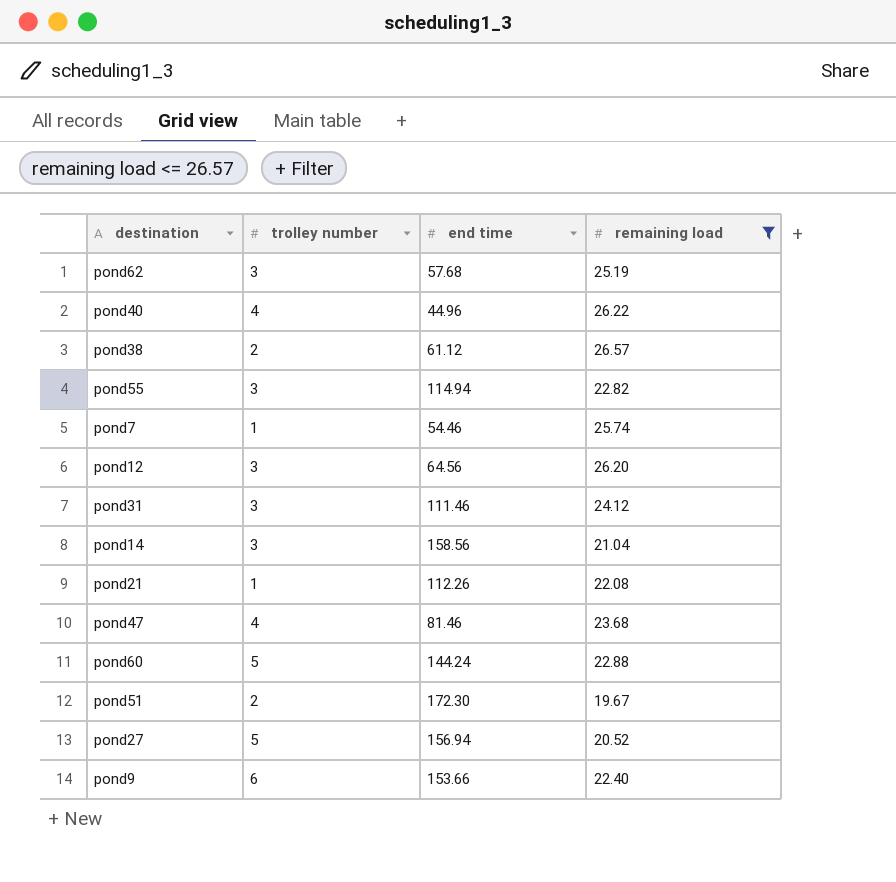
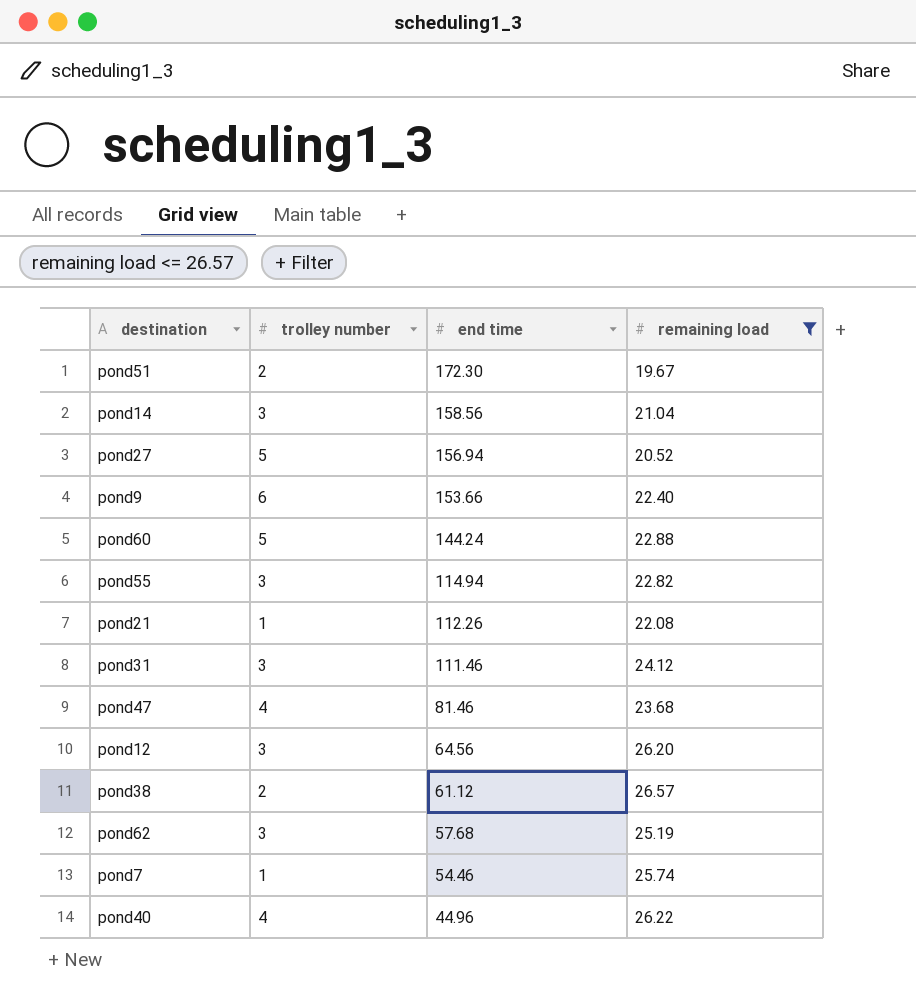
row order: none -> end time descending

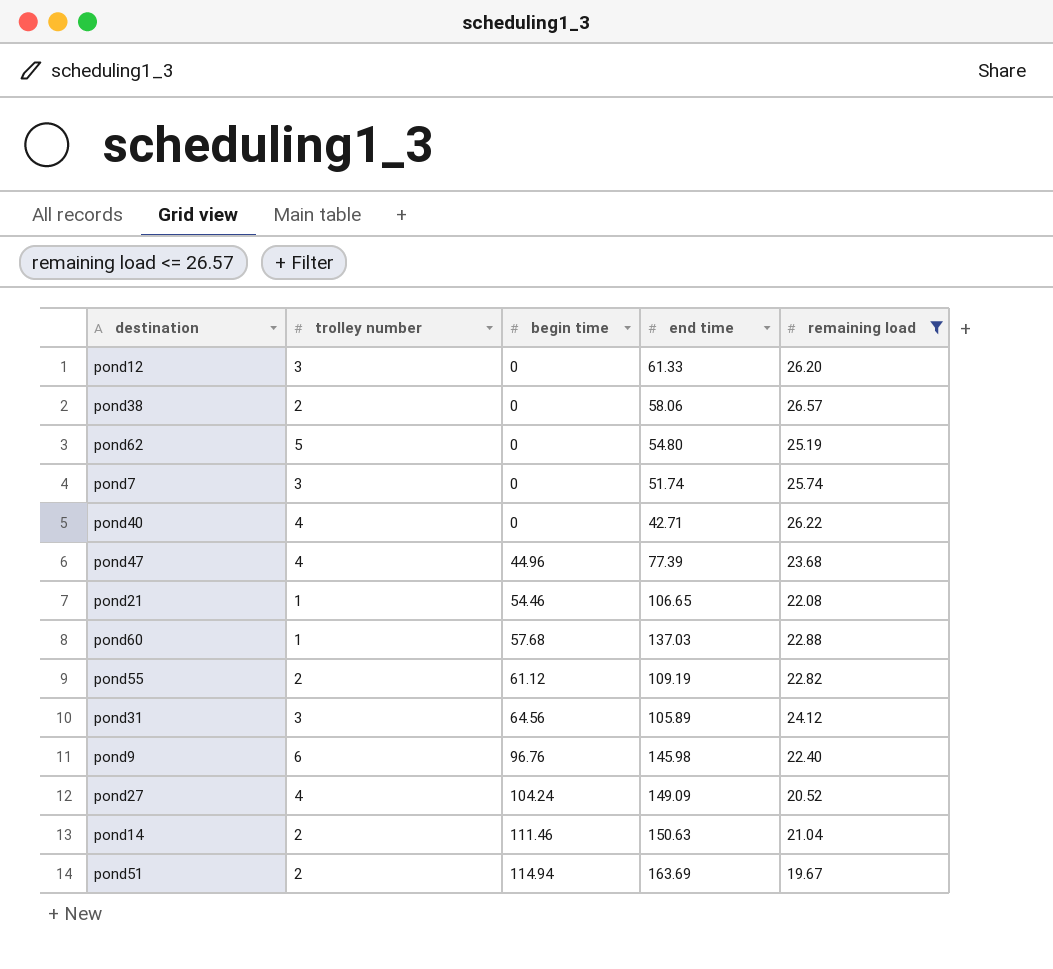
row order: end time descending -> begin time ascending
column begin time | position: none -> 3
pond12 | end time: 64.56 -> 61.33
pond38 | end time: 61.12 -> 58.06
pond62 | trolley number: 3 -> 5
pond62 | end time: 57.68 -> 54.80
pond7 | trolley number: 1 -> 3
pond7 | end time: 54.46 -> 51.74
pond40 | end time: 44.96 -> 42.71
pond47 | end time: 81.46 -> 77.39
pond21 | end time: 112.26 -> 106.65
pond60 | trolley number: 5 -> 1
pond60 | end time: 144.24 -> 137.03
pond55 | trolley number: 3 -> 2
pond55 | end time: 114.94 -> 109.19
pond31 | end time: 111.46 -> 105.89
pond9 | end time: 153.66 -> 145.98
pond27 | trolley number: 5 -> 4
pond27 | end time: 156.94 -> 149.09
pond14 | trolley number: 3 -> 2
pond14 | end time: 158.56 -> 150.63
pond51 | end time: 172.30 -> 163.69

